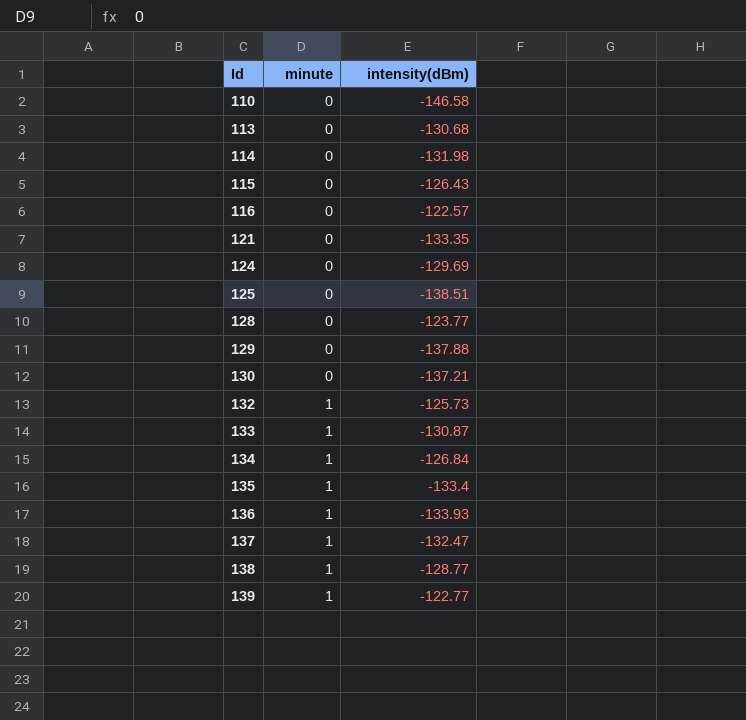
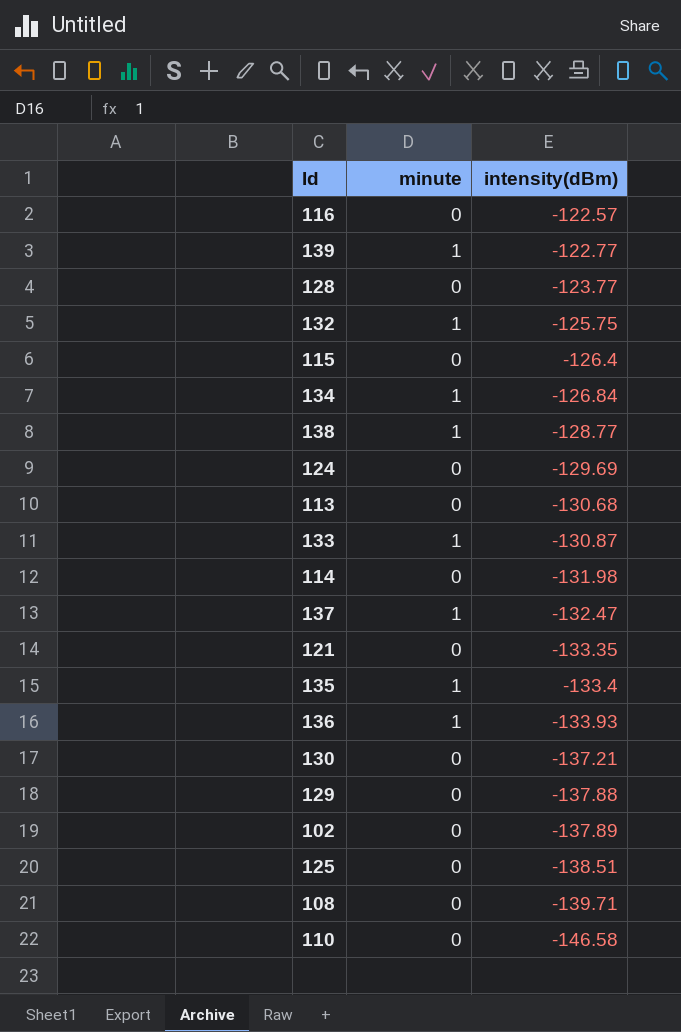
row order: Id ascending -> intensity(dBm) descending
132 | intensity(dBm): -125.73 -> -125.75
115 | intensity(dBm): -126.43 -> -126.4
row 102: none -> 0 | -137.89
row 108: none -> 0 | -139.71

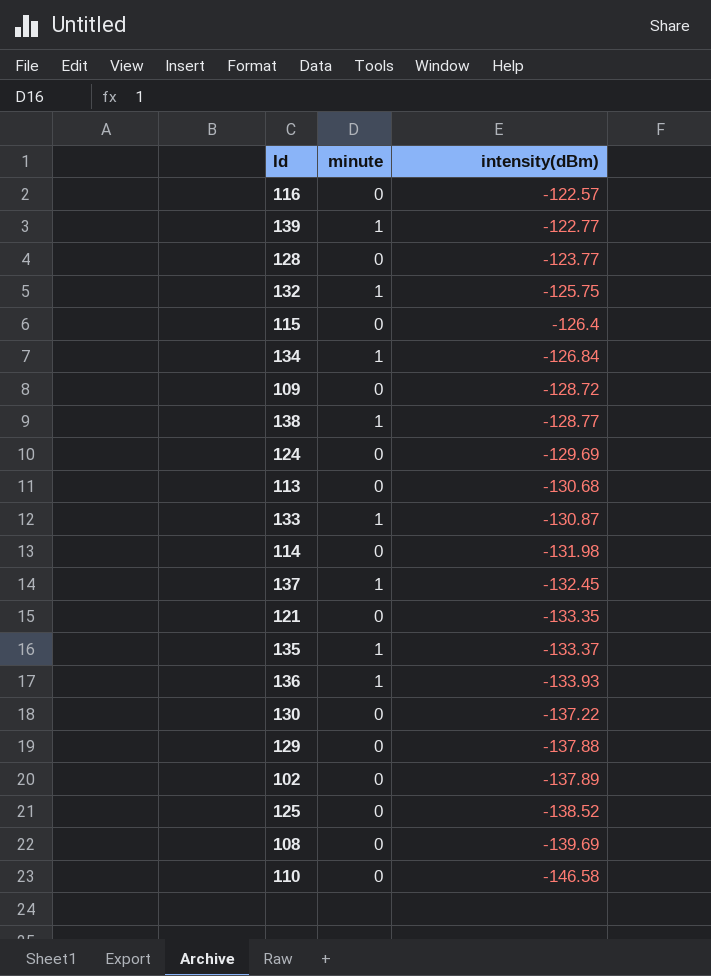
row 109: none -> 0 | -128.72
137 | intensity(dBm): -132.47 -> -132.45
135 | intensity(dBm): -133.4 -> -133.37
130 | intensity(dBm): -137.21 -> -137.22
125 | intensity(dBm): -138.51 -> -138.52
108 | intensity(dBm): -139.71 -> -139.69

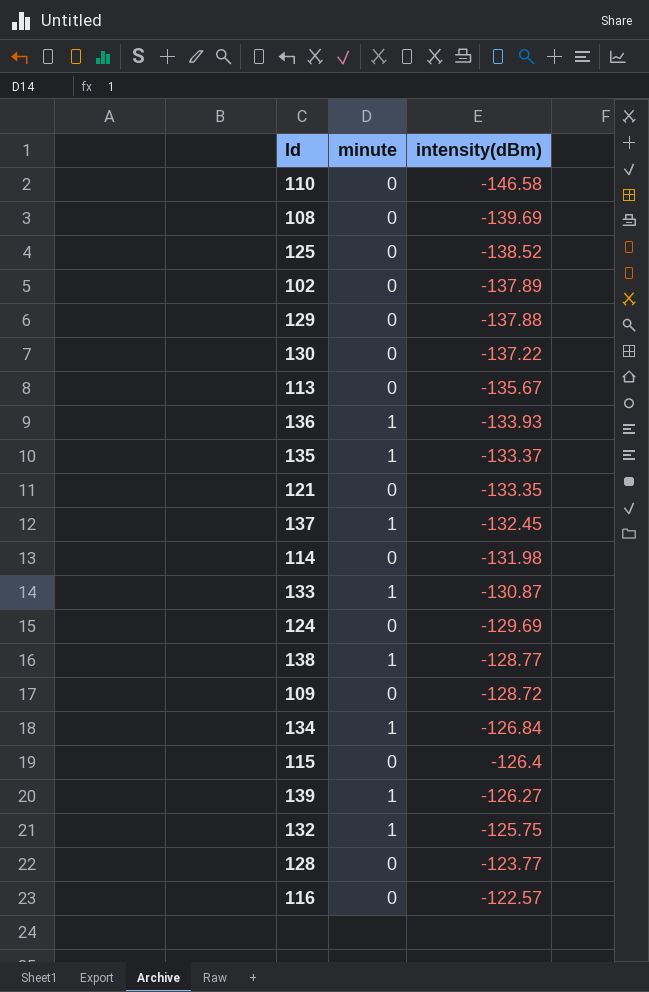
row order: intensity(dBm) descending -> intensity(dBm) ascending
113 | intensity(dBm): -130.68 -> -135.67
139 | intensity(dBm): -122.77 -> -126.27

